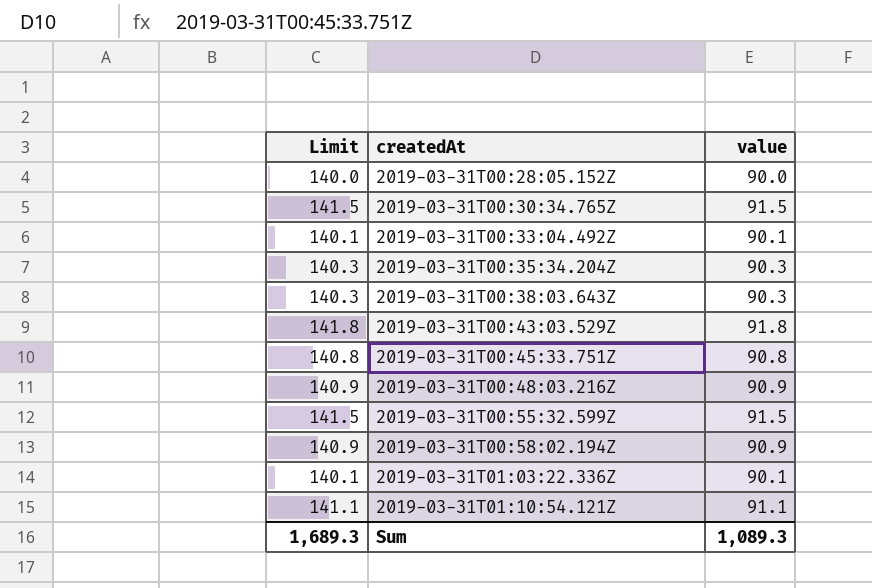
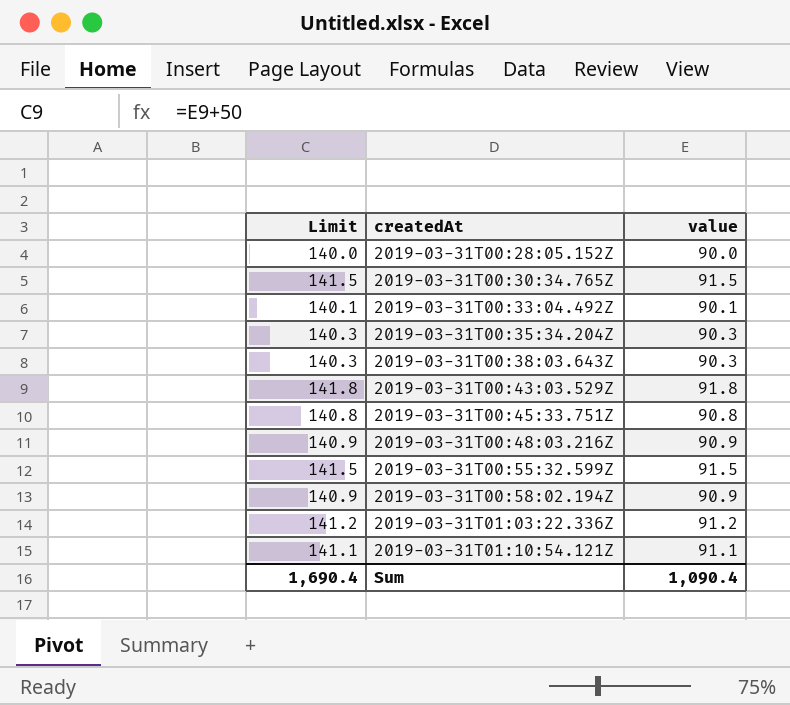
2019-03-31T01:03:22.336Z | Limit: 140.1 -> 141.2
2019-03-31T01:03:22.336Z | value: 90.1 -> 91.2
Sum | Limit: 1,689.3 -> 1,690.4
Sum | value: 1,089.3 -> 1,090.4

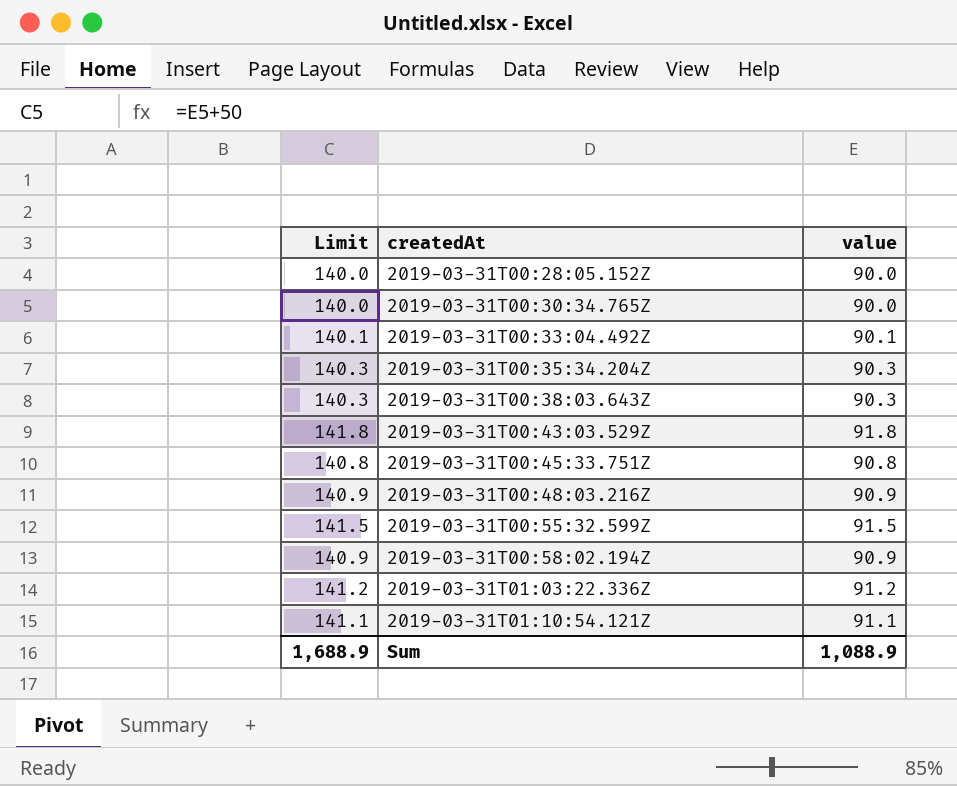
2019-03-31T00:30:34.765Z | Limit: 141.5 -> 140.0
2019-03-31T00:30:34.765Z | value: 91.5 -> 90.0
Sum | Limit: 1,690.4 -> 1,688.9
Sum | value: 1,090.4 -> 1,088.9

